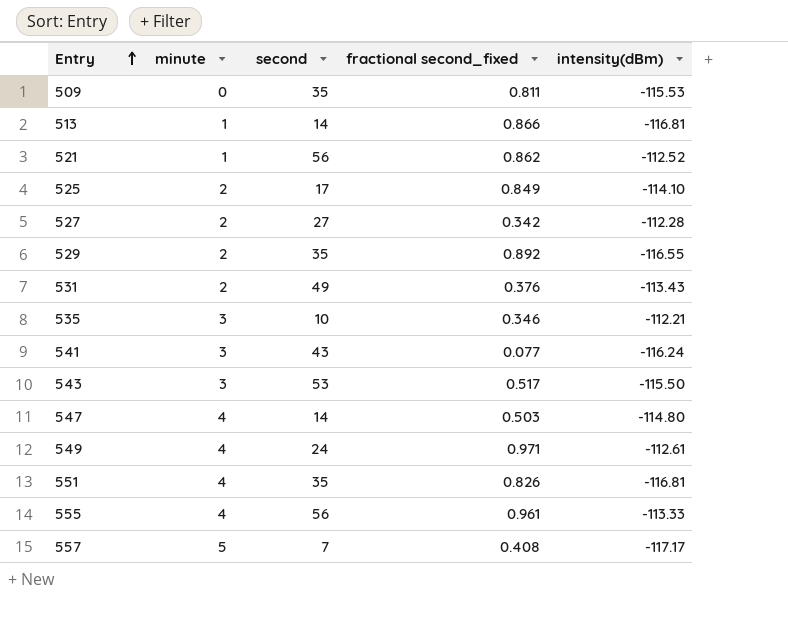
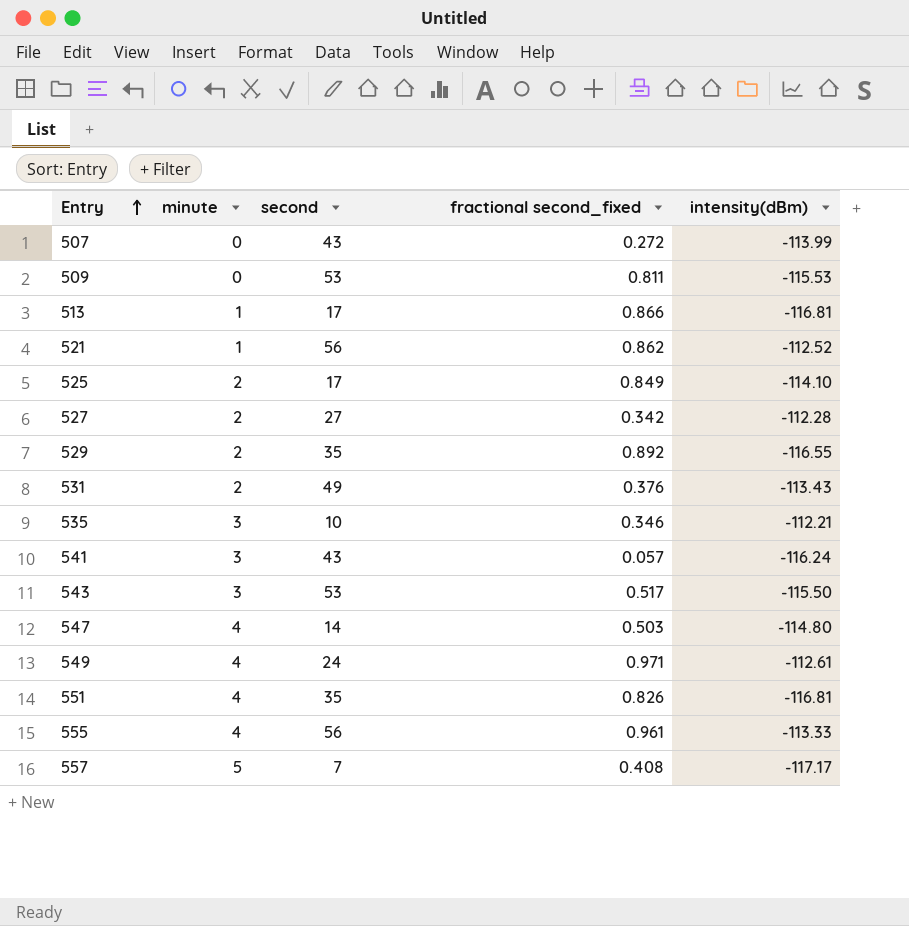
row 507: none -> 0 | 43 | 0.272 | -113.99
509 | second: 35 -> 53
513 | second: 14 -> 17
541 | fractional second_fixed: 0.077 -> 0.057

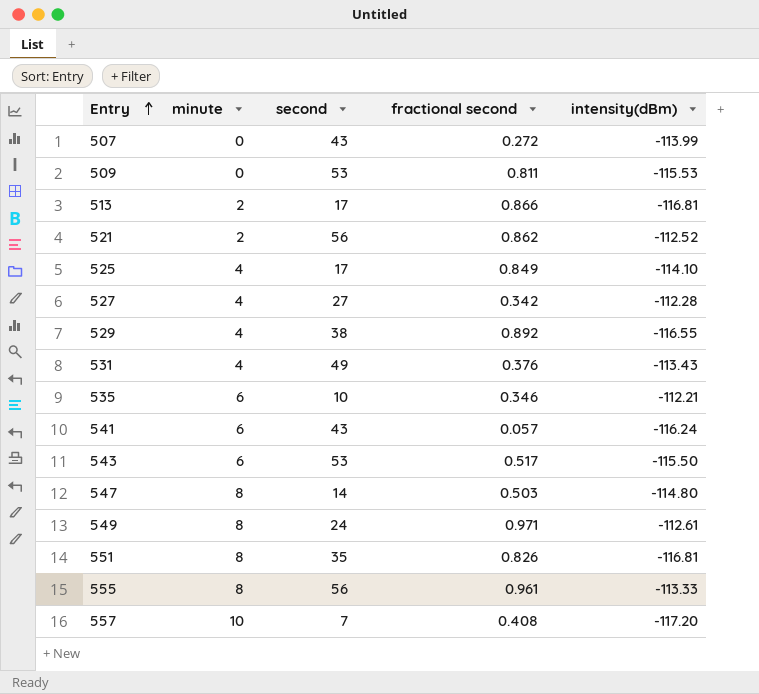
column name: fractional second_fixed -> fractional second
513 | minute: 1 -> 2
521 | minute: 1 -> 2
525 | minute: 2 -> 4
527 | minute: 2 -> 4
529 | minute: 2 -> 4
529 | second: 35 -> 38
531 | minute: 2 -> 4
535 | minute: 3 -> 6
541 | minute: 3 -> 6
543 | minute: 3 -> 6
547 | minute: 4 -> 8
549 | minute: 4 -> 8
551 | minute: 4 -> 8
555 | minute: 4 -> 8
557 | minute: 5 -> 10
557 | intensity(dBm): -117.17 -> -117.20

